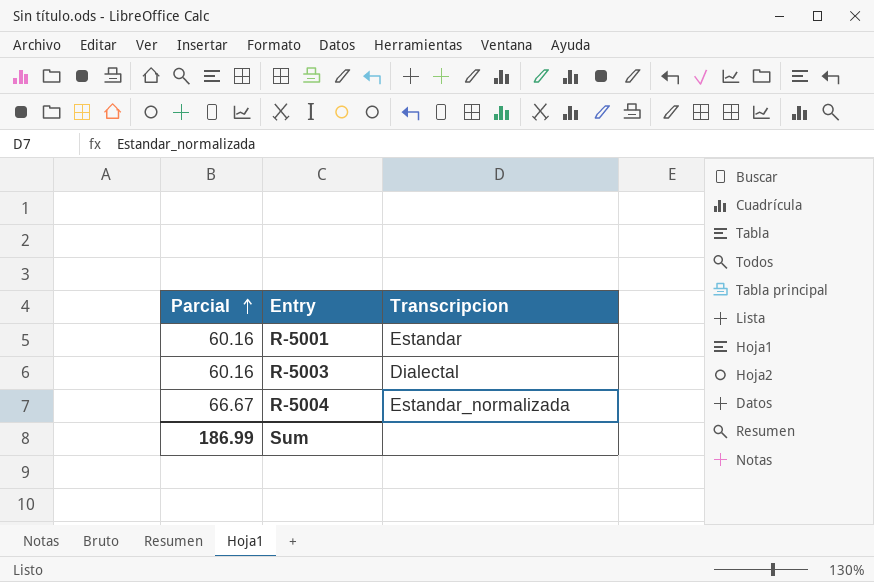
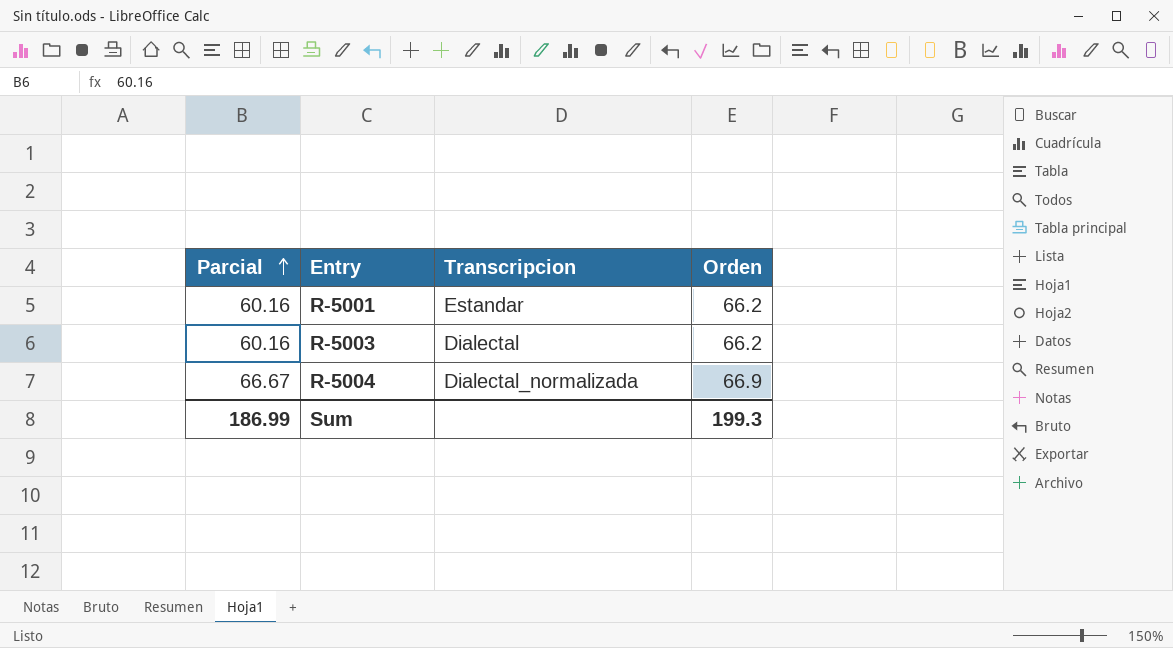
column Orden | position: none -> 4
R-5004 | Transcripcion: Estandar_normalizada -> Dialectal_normalizada

